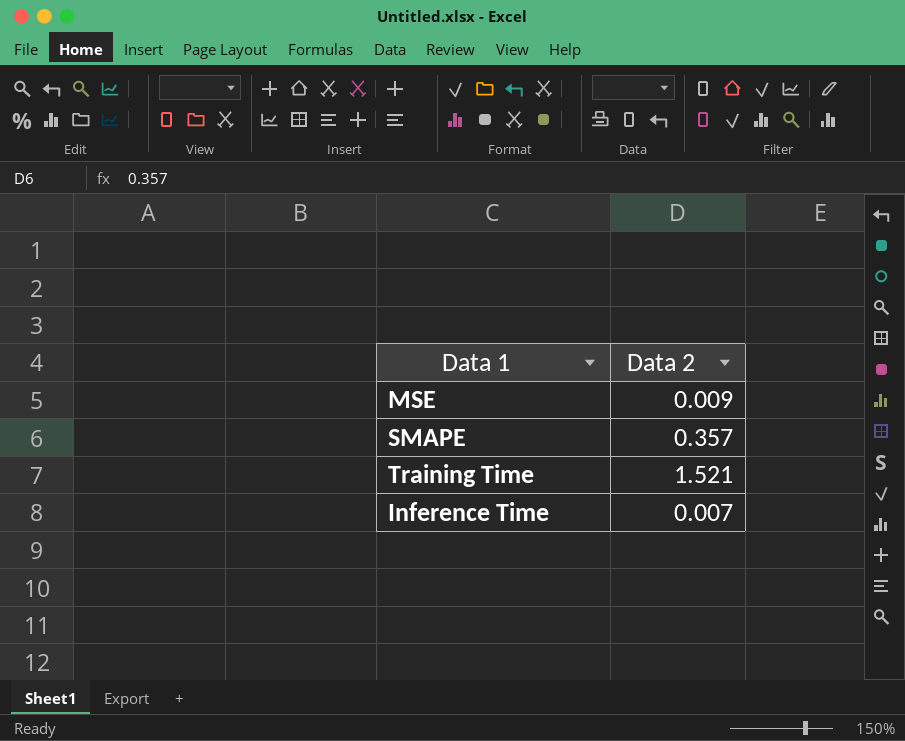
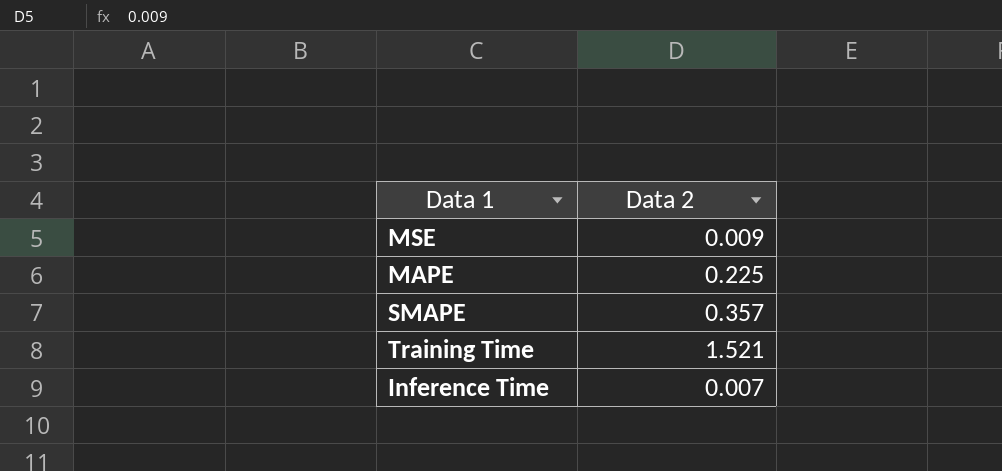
row MAPE: none -> 0.225

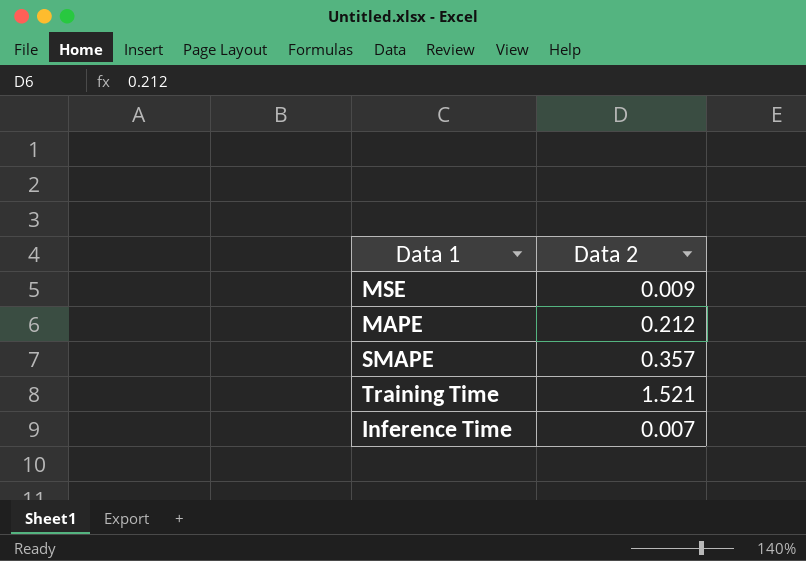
MAPE | Data 2: 0.225 -> 0.212

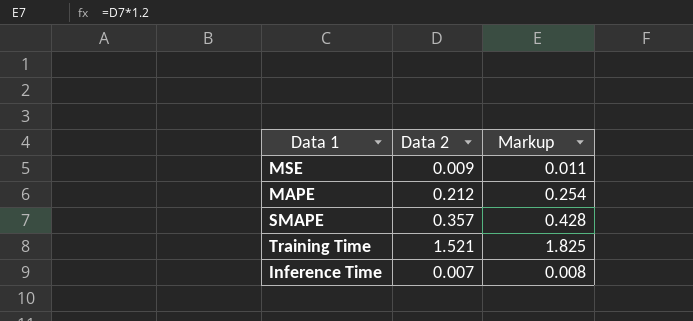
column Markup | formula: none -> [Data 2] * 1.2

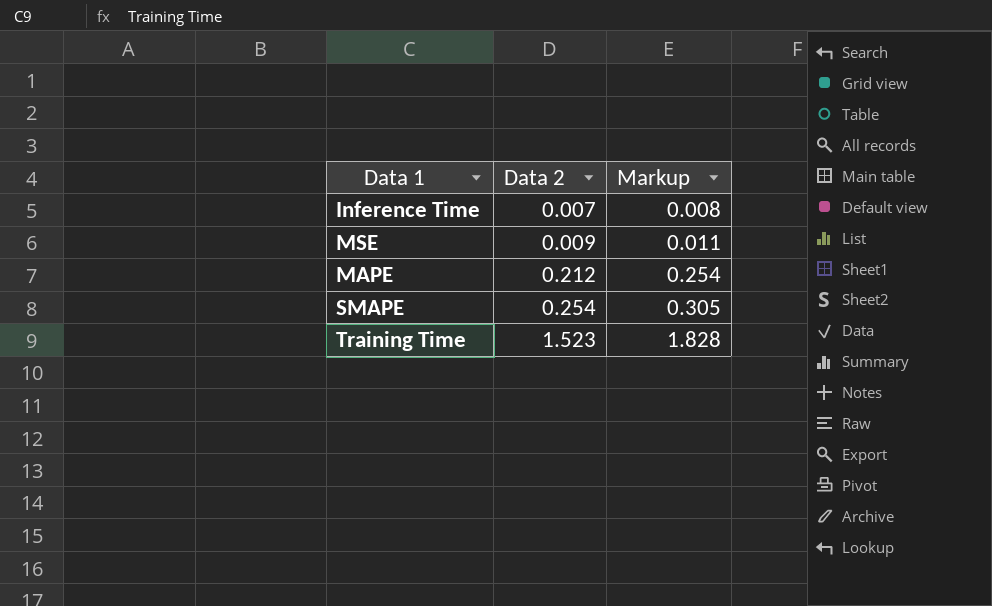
row order: none -> Data 2 ascending
SMAPE | Data 2: 0.357 -> 0.254
SMAPE | Markup: 0.428 -> 0.305
Training Time | Data 2: 1.521 -> 1.523
Training Time | Markup: 1.825 -> 1.828

